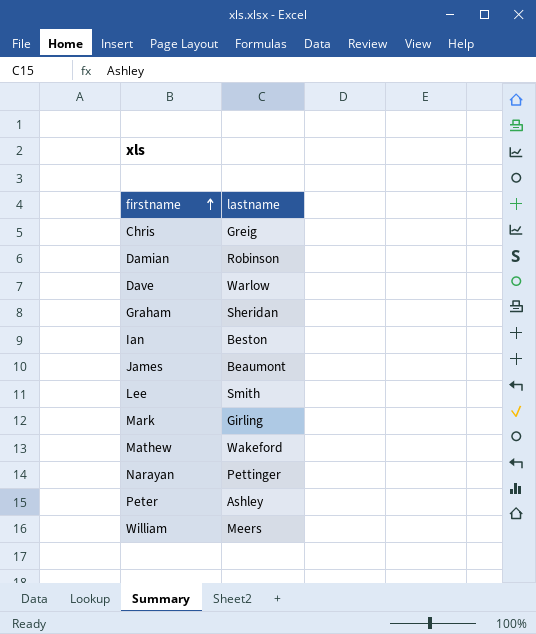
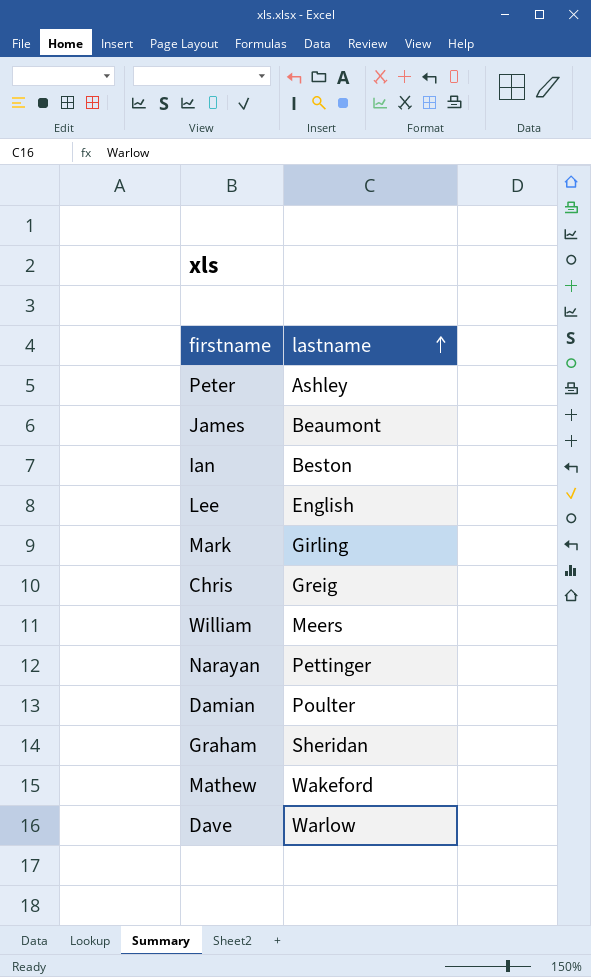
row order: firstname ascending -> lastname ascending
Lee | lastname: Smith -> English
Damian | lastname: Robinson -> Poulter

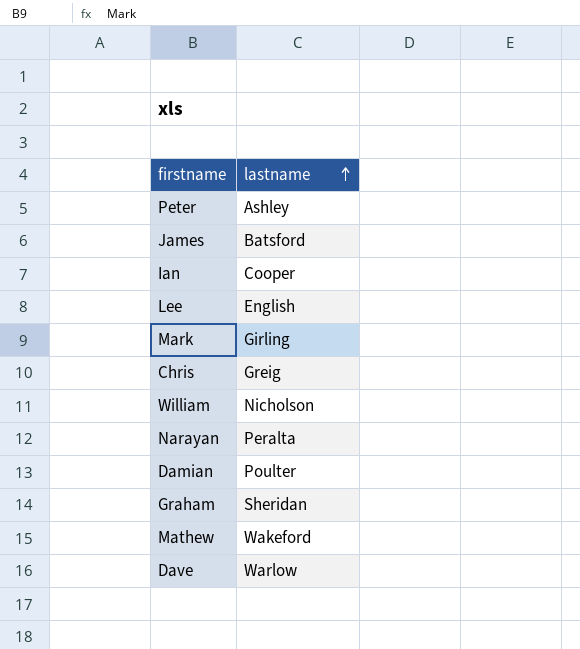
James | lastname: Beaumont -> Batsford
Ian | lastname: Beston -> Cooper
William | lastname: Meers -> Nicholson
Narayan | lastname: Pettinger -> Peralta

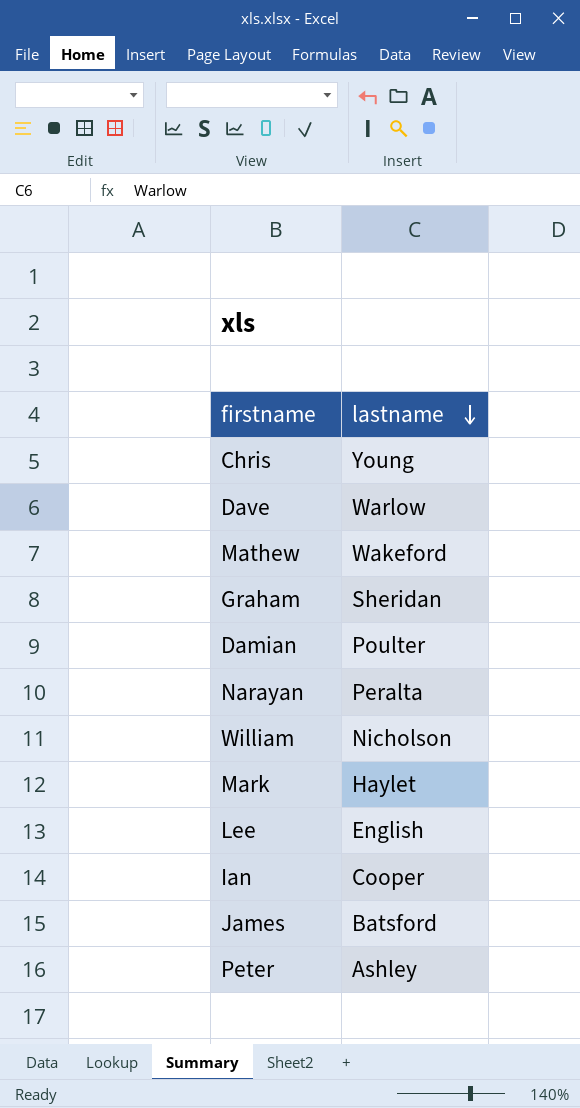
row order: lastname ascending -> lastname descending
Chris | lastname: Greig -> Young
Mark | lastname: Girling -> Haylet

